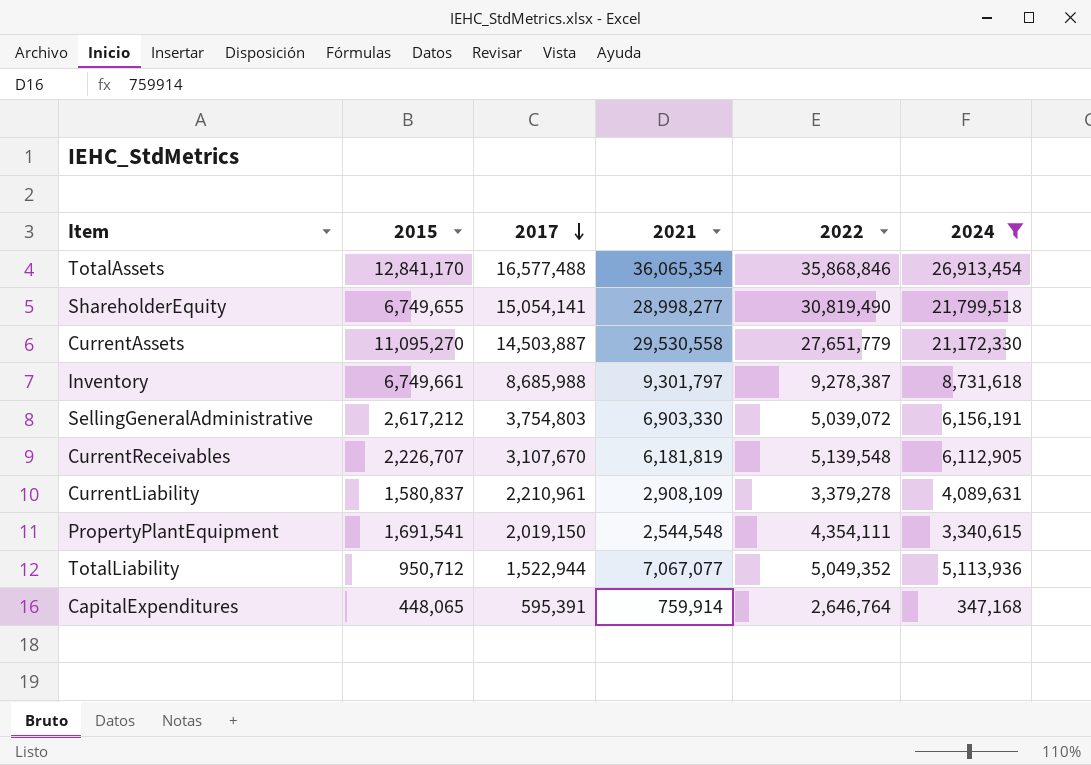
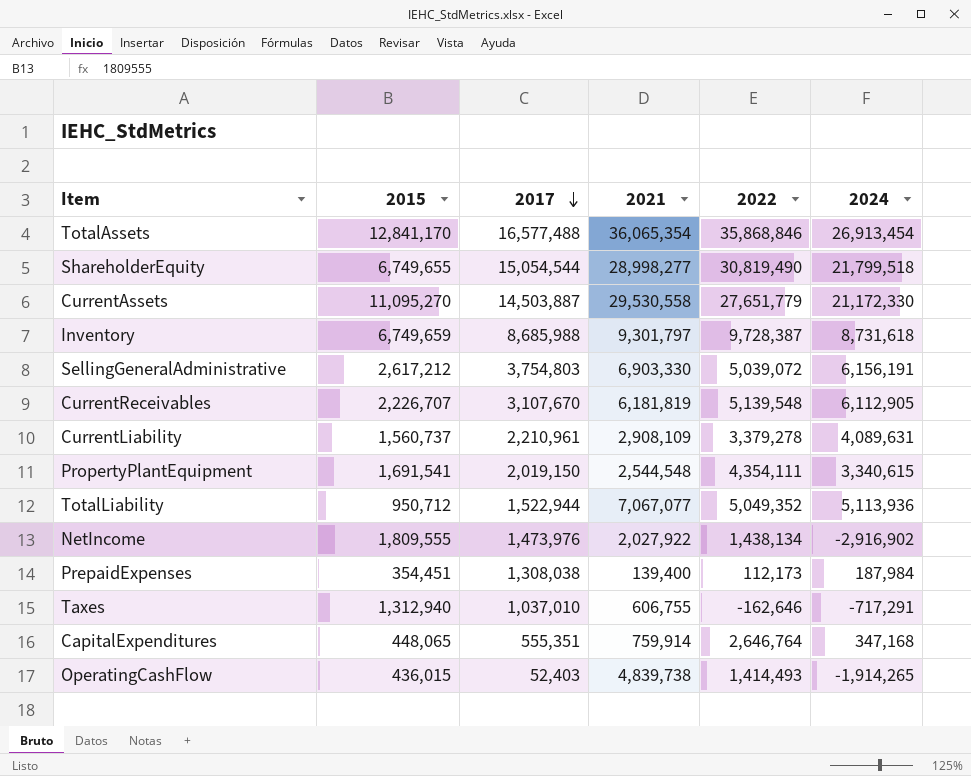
filter: 2024 >= 347,168 -> none
ShareholderEquity | 2017: 15,054,141 -> 15,054,544
Inventory | 2015: 6,749,661 -> 6,749,659
Inventory | 2022: 9,278,387 -> 9,728,387
CurrentLiability | 2015: 1,580,837 -> 1,560,737
CapitalExpenditures | 2017: 595,391 -> 555,351

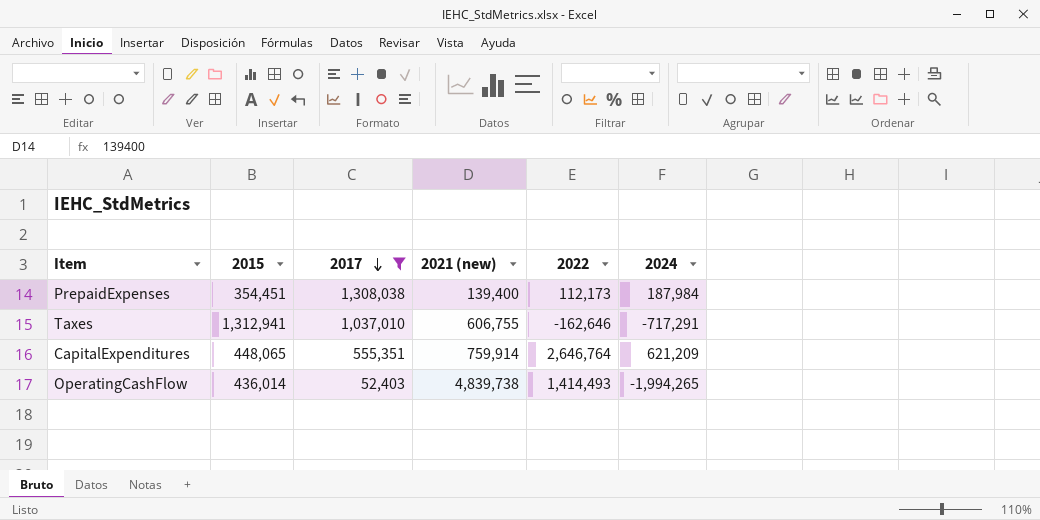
filter: none -> 2017 <= 1,308,038
column name: 2021 -> 2021 (new)
Taxes | 2015: 1,312,940 -> 1,312,941
CapitalExpenditures | 2024: 347,168 -> 621,209
OperatingCashFlow | 2015: 436,015 -> 436,014
OperatingCashFlow | 2024: -1,914,265 -> -1,994,265

